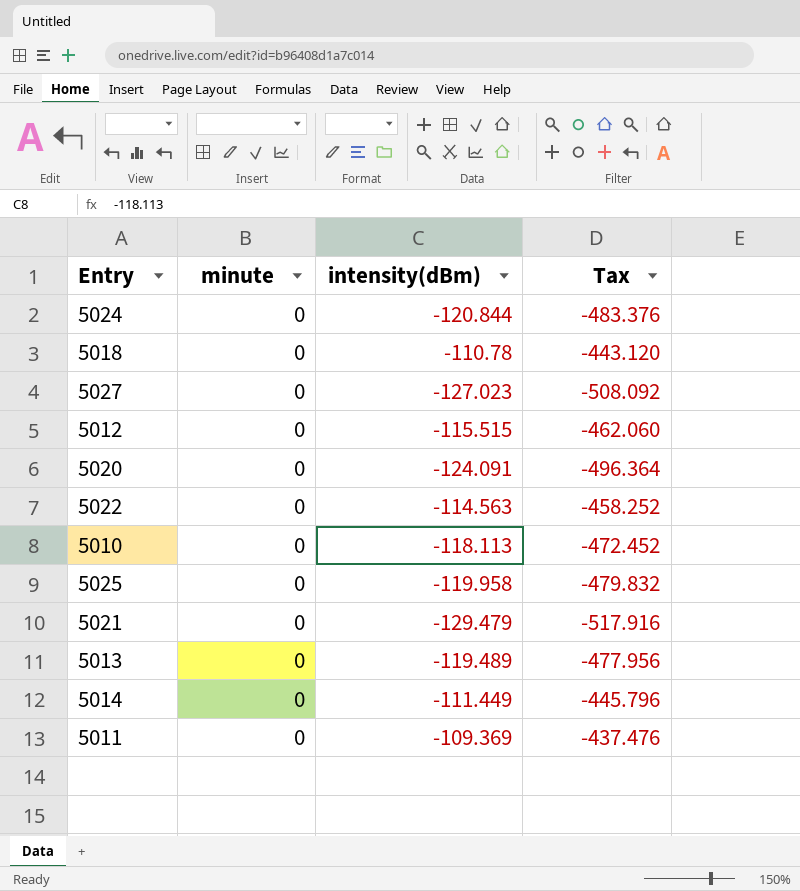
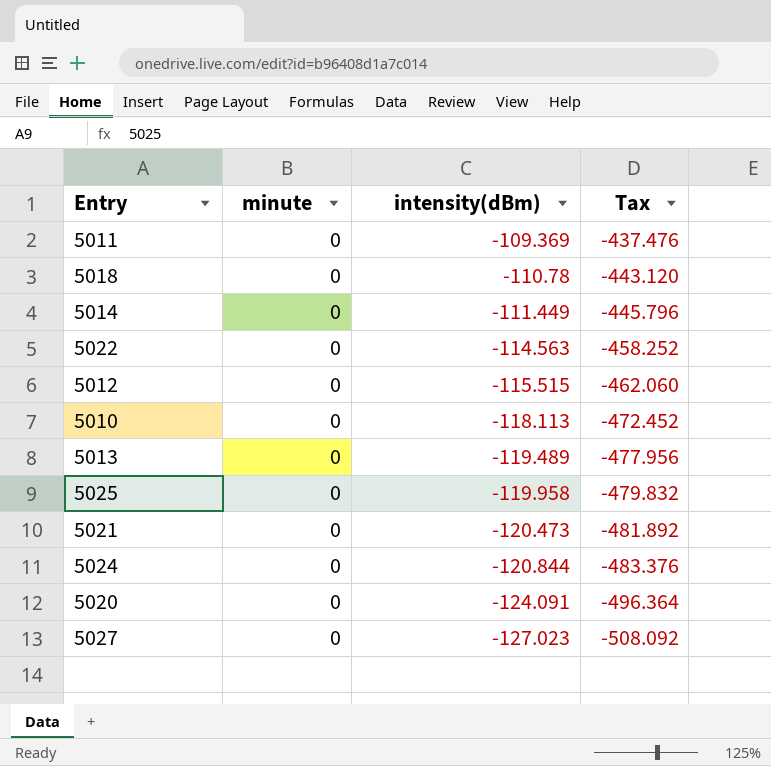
row order: none -> intensity(dBm) descending
5021 | intensity(dBm): -129.479 -> -120.473
5021 | Tax: -517.916 -> -481.892

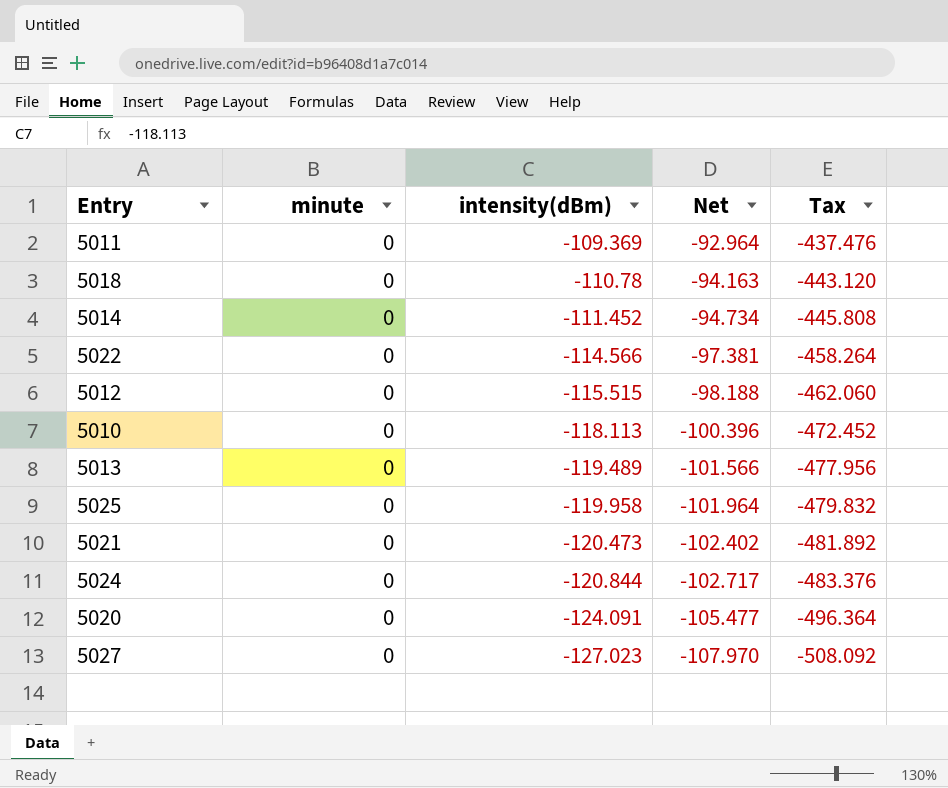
column Net | formula: none -> [intensity(dBm)] * 0.85
5014 | intensity(dBm): -111.449 -> -111.452
5014 | Tax: -445.796 -> -445.808
5022 | intensity(dBm): -114.563 -> -114.566
5022 | Tax: -458.252 -> -458.264

